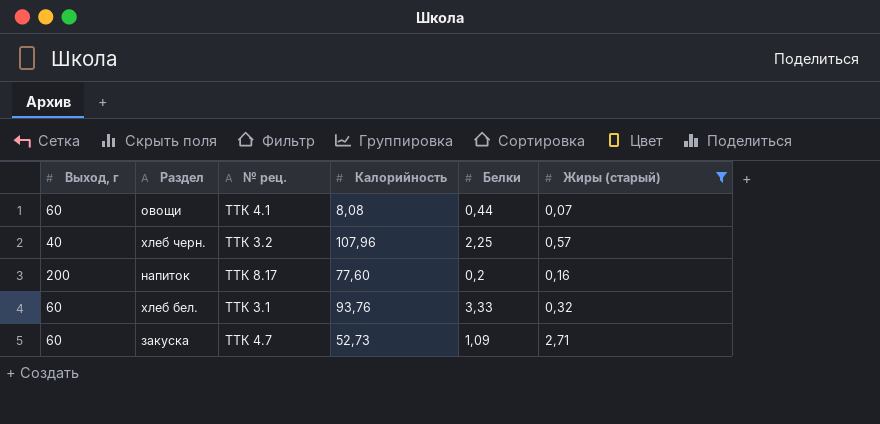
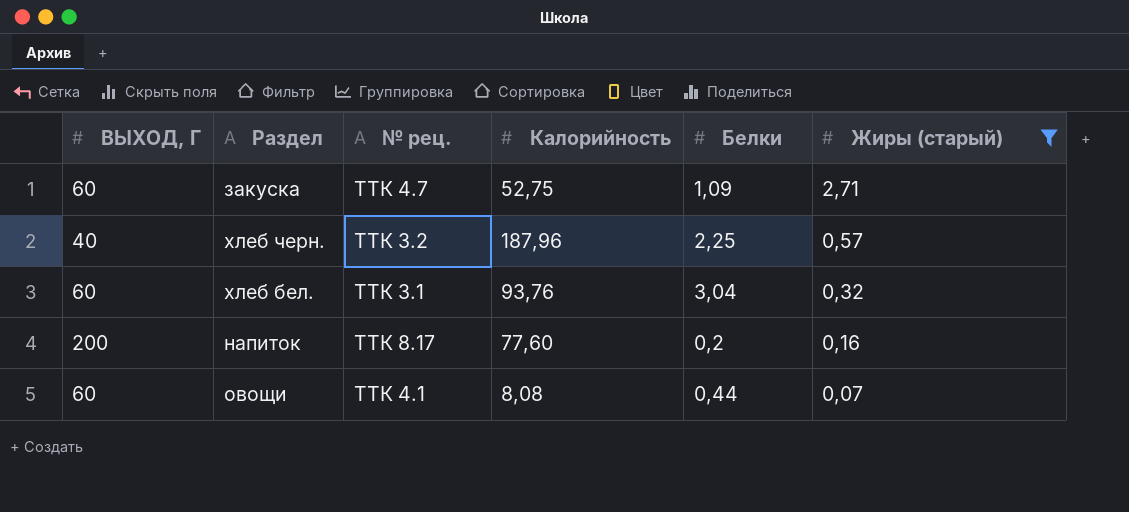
row order: none -> Жиры (старый) descending
column name: Выход, г -> ВЫХОД, Г
закуска | Калорийность: 52,73 -> 52,75
хлеб черн. | Калорийность: 107,96 -> 187,96
хлеб бел. | Белки: 3,33 -> 3,04

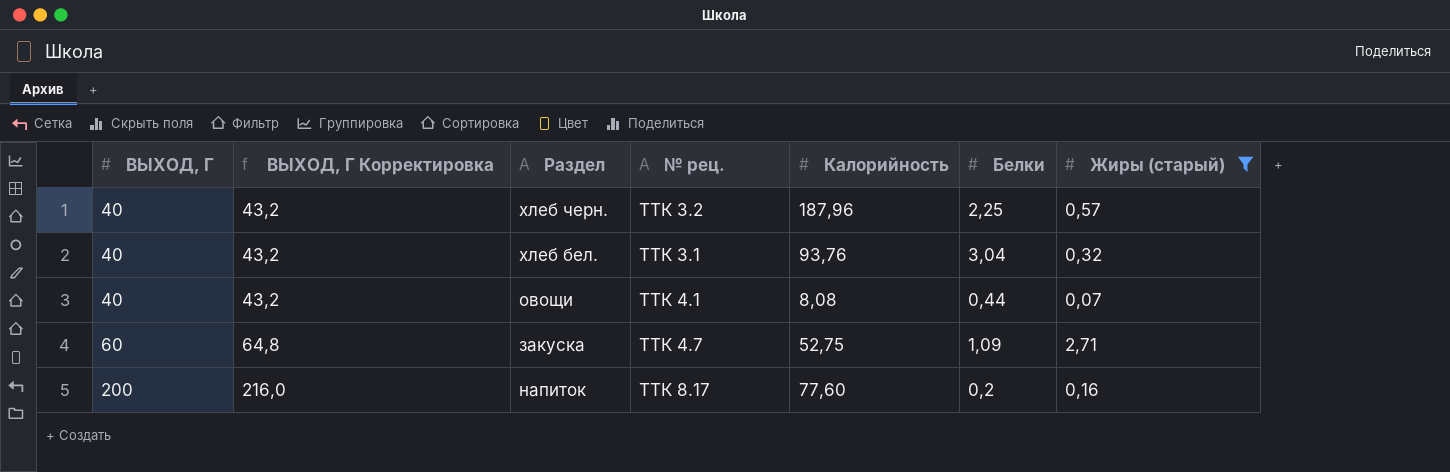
row order: Жиры (старый) descending -> ВЫХОД, Г ascending
column ВЫХОД, Г Корректировка | formula: none -> [ВЫХОД, Г] * 1,08
хлеб бел. | ВЫХОД, Г: 60 -> 40
овощи | ВЫХОД, Г: 60 -> 40

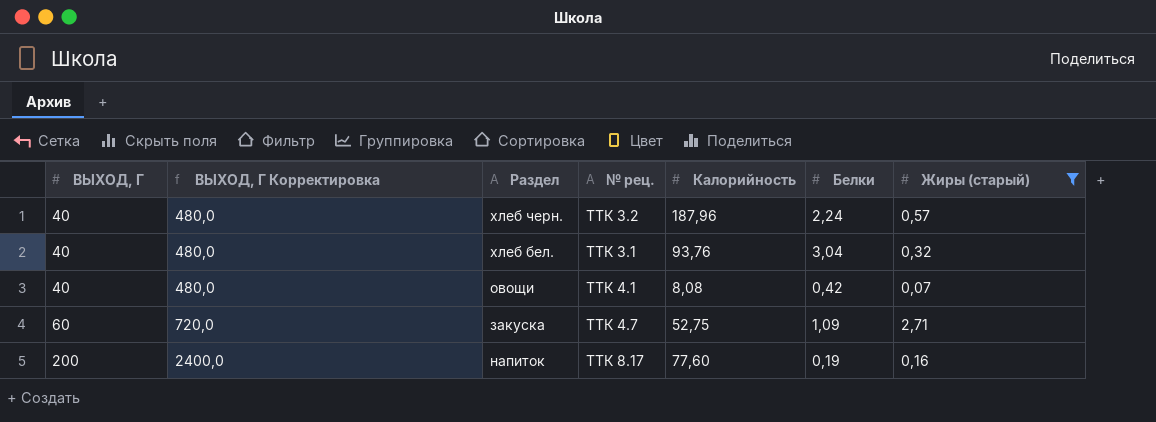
column ВЫХОД, Г Корректировка | formula: [ВЫХОД, Г] * 1,08 -> [ВЫХОД, Г] * 12
хлеб черн. | Белки: 2,25 -> 2,24
овощи | Белки: 0,44 -> 0,42
напиток | Белки: 0,2 -> 0,19

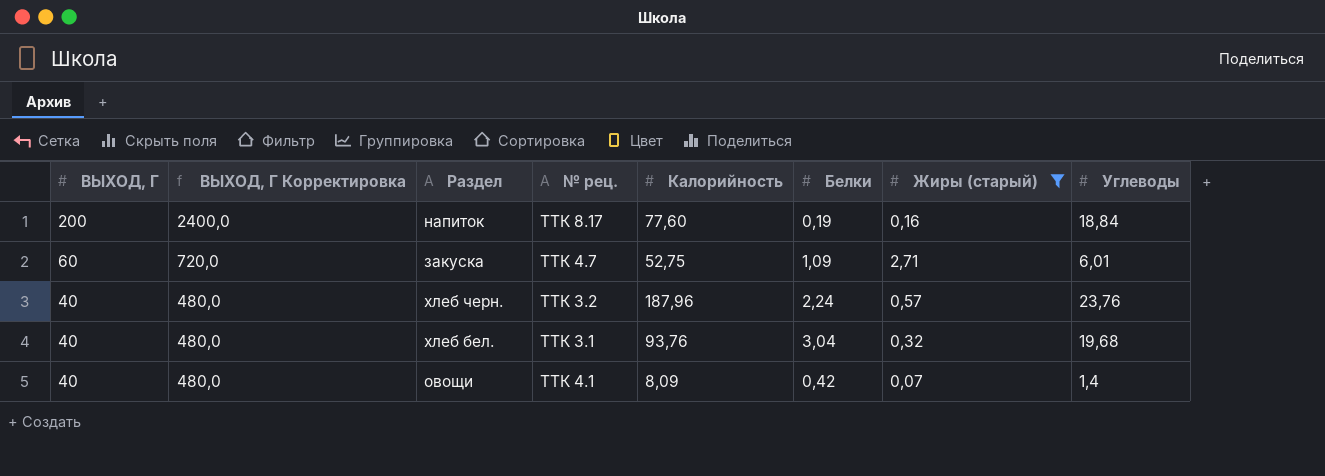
row order: ВЫХОД, Г ascending -> ВЫХОД, Г descending
column Углеводы | position: none -> 8
овощи | Калорийность: 8,08 -> 8,09

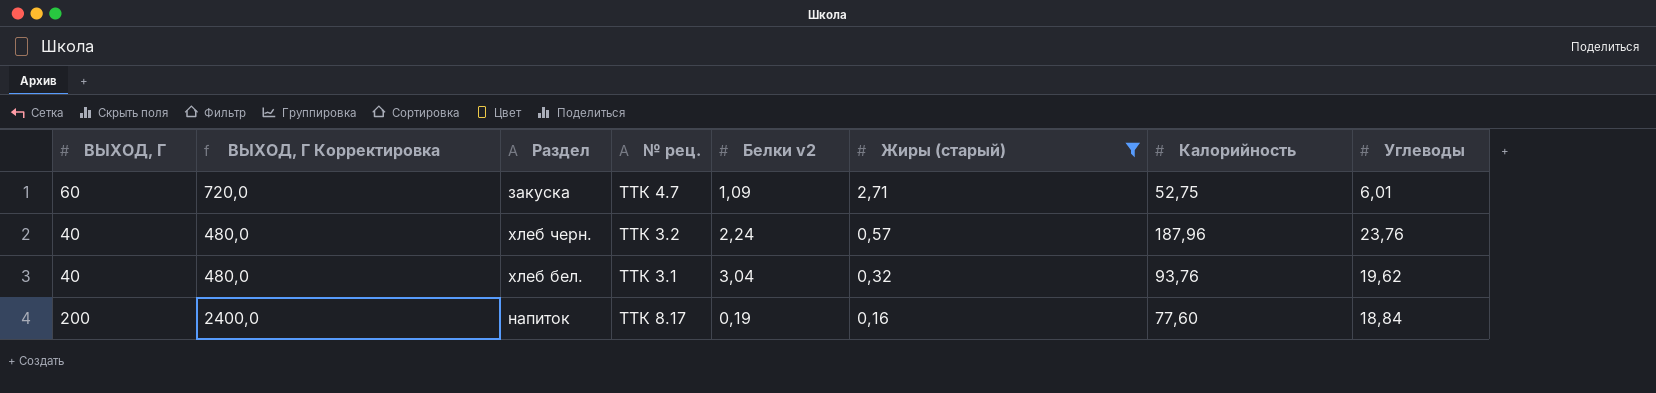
row order: ВЫХОД, Г descending -> Жиры (старый) descending
column name: Белки -> Белки v2
column Калорийность | position: 5 -> 7
row овощи: 40 | 480,0 | ТТК 4.1 | 8,09 | 0,42 | 0,07 | 1,4 -> none
хлеб бел. | Углеводы: 19,68 -> 19,62

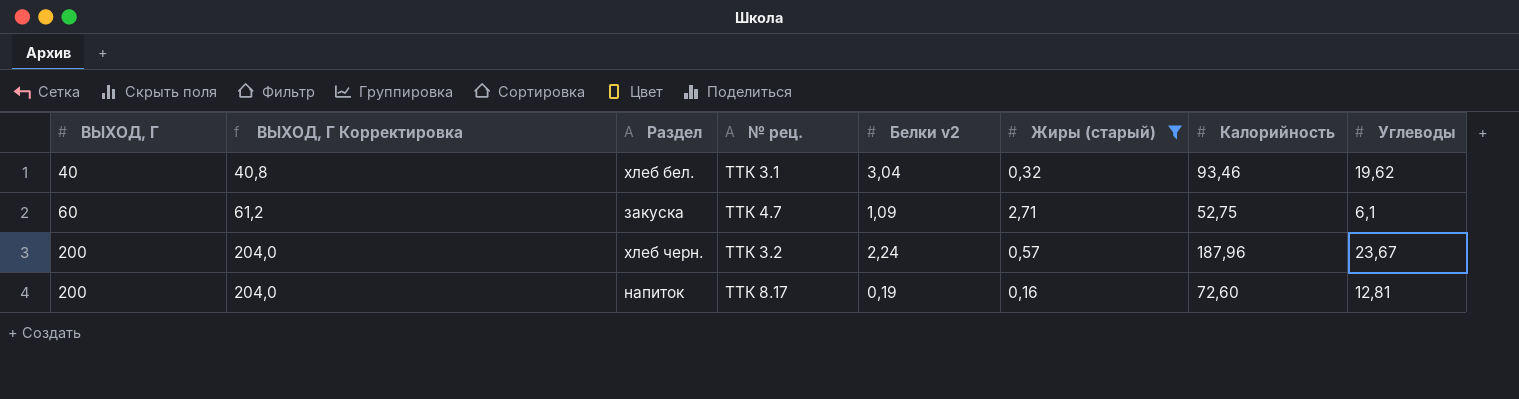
row order: Жиры (старый) descending -> ВЫХОД, Г ascending
column ВЫХОД, Г Корректировка | formula: [ВЫХОД, Г] * 12 -> [ВЫХОД, Г] * 1,02
хлеб бел. | Калорийность: 93,76 -> 93,46
закуска | Углеводы: 6,01 -> 6,1
хлеб черн. | ВЫХОД, Г: 40 -> 200
хлеб черн. | Углеводы: 23,76 -> 23,67
напиток | Калорийность: 77,60 -> 72,60
напиток | Углеводы: 18,84 -> 12,81

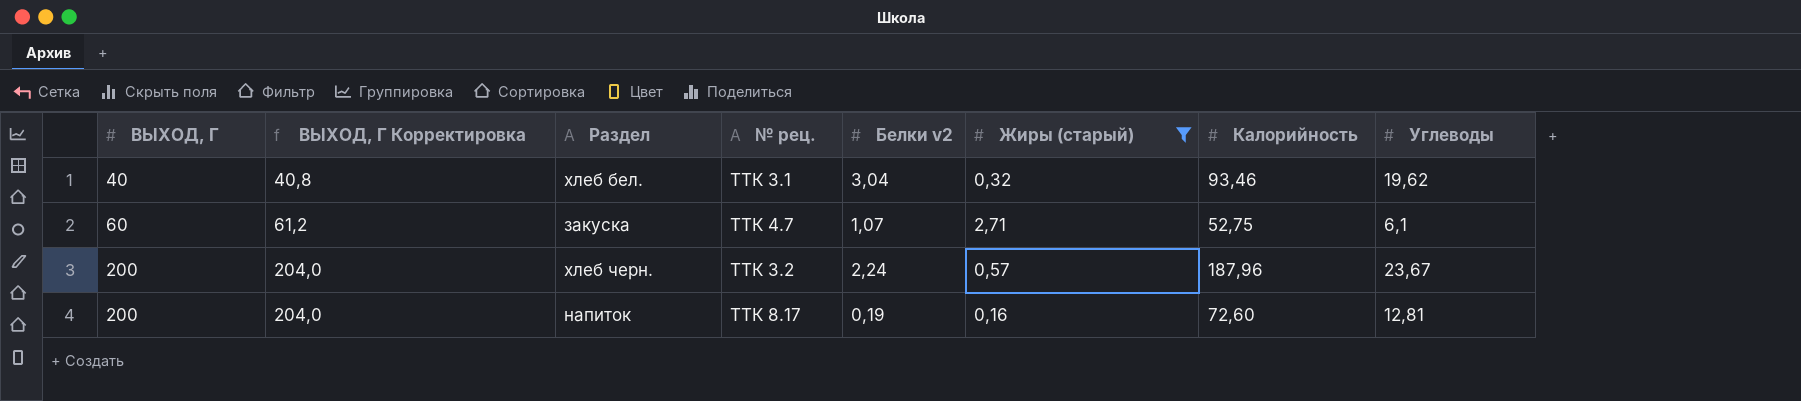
закуска | Белки v2: 1,09 -> 1,07

